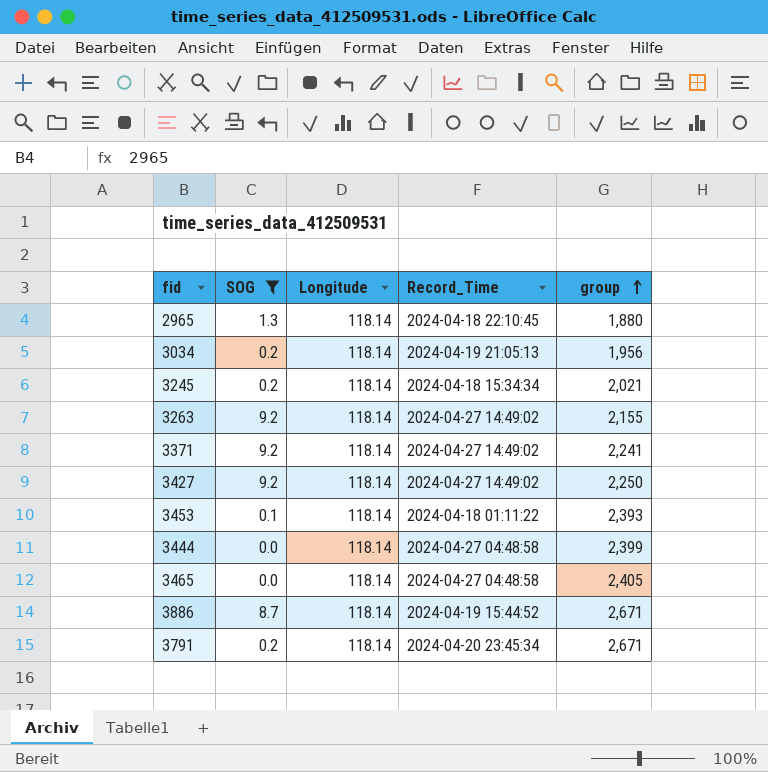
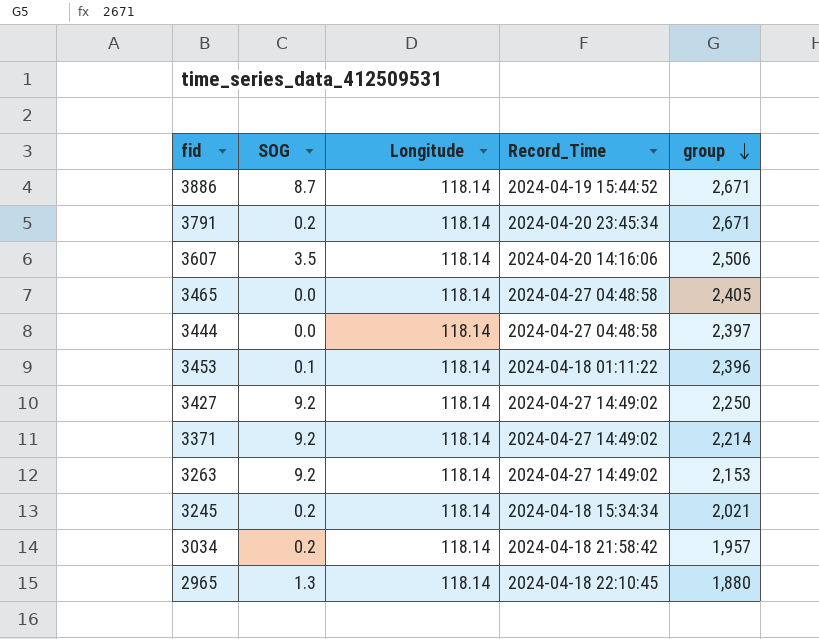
filter: SOG != 3.5 -> none
row order: group ascending -> group descending
3444 | group: 2,399 -> 2,397
3453 | group: 2,393 -> 2,396
3371 | group: 2,241 -> 2,214
3263 | group: 2,155 -> 2,153
3034 | Record_Time: 2024-04-19 21:05:13 -> 2024-04-18 21:58:42
3034 | group: 1,956 -> 1,957

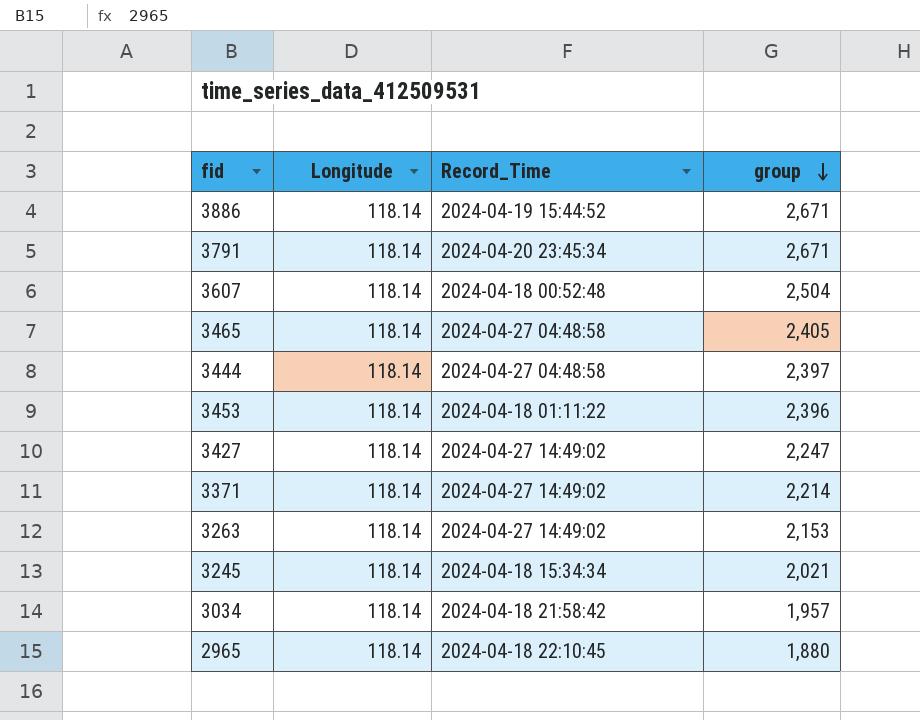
column SOG | position: 2 -> none
3607 | Record_Time: 2024-04-20 14:16:06 -> 2024-04-18 00:52:48
3607 | group: 2,506 -> 2,504
3427 | group: 2,250 -> 2,247

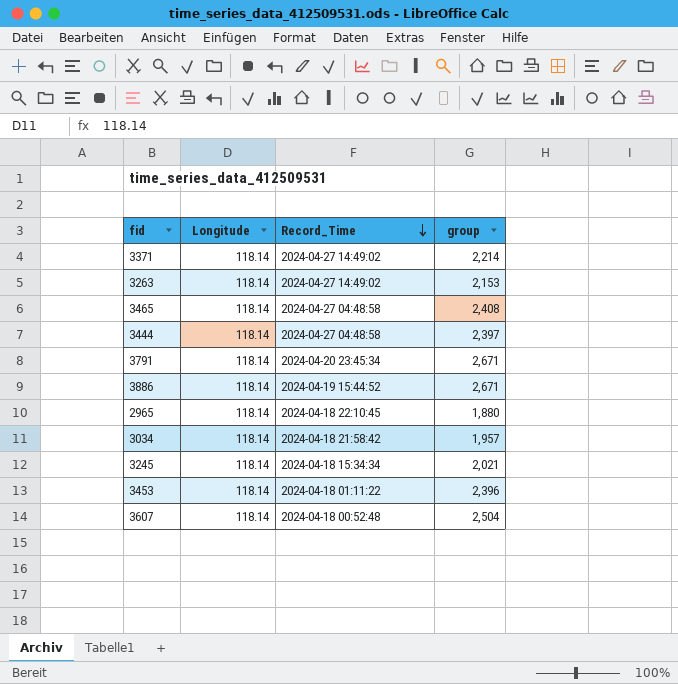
row order: group descending -> Record_Time descending
row 3427: 118.14 | 2024-04-27 14:49:02 | 2,247 -> none
3465 | group: 2,405 -> 2,408

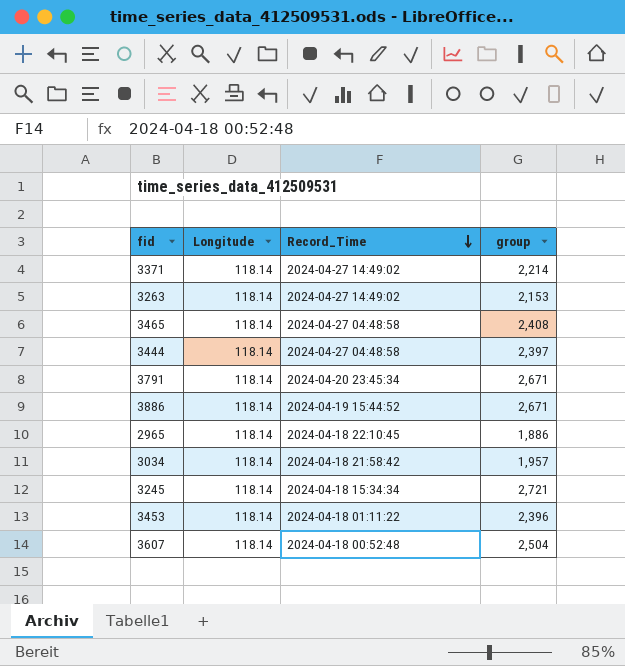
2965 | group: 1,880 -> 1,886
3245 | group: 2,021 -> 2,721

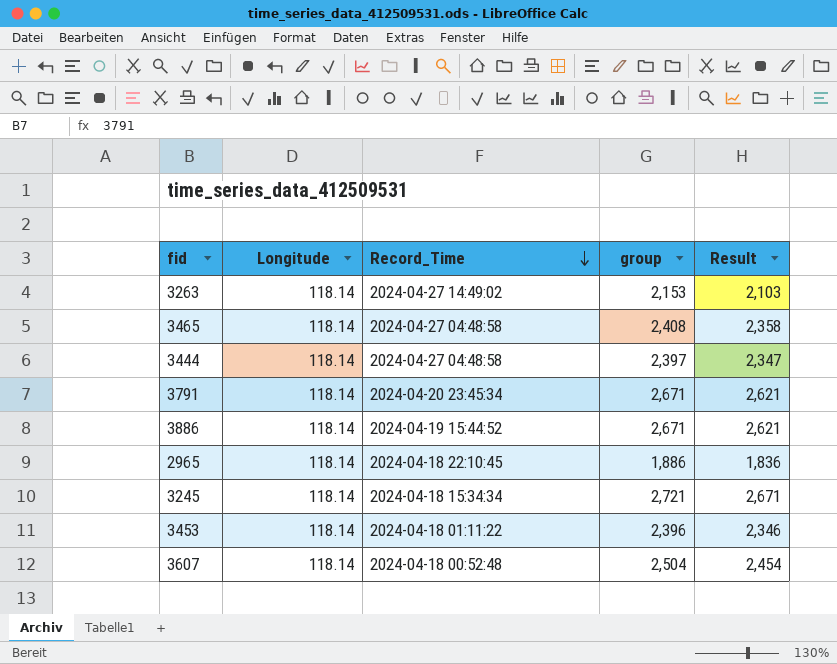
column Result | formula: none -> [group] - 50
row 3371: 118.14 | 2024-04-27 14:49:02 | 2,214 -> none
row 3034: 118.14 | 2024-04-18 21:58:42 | 1,957 -> none

